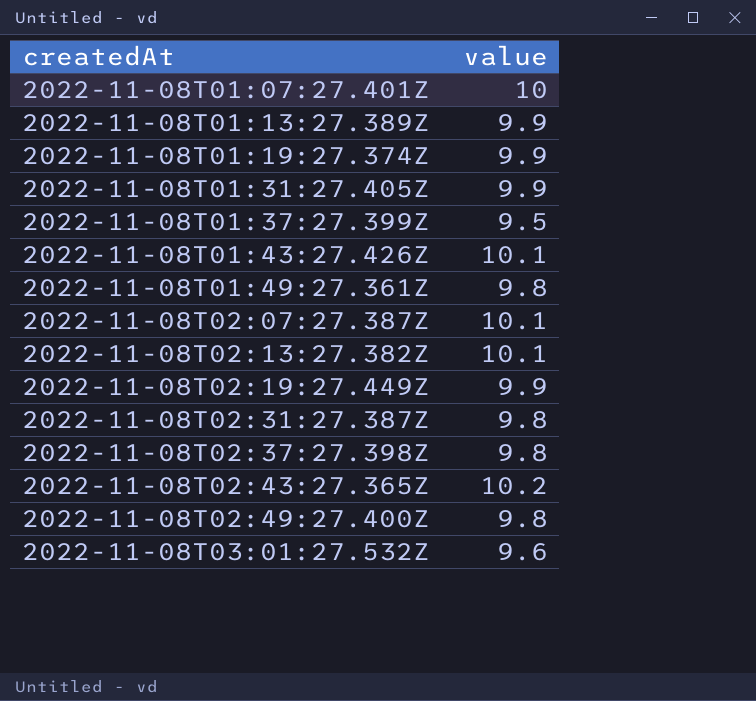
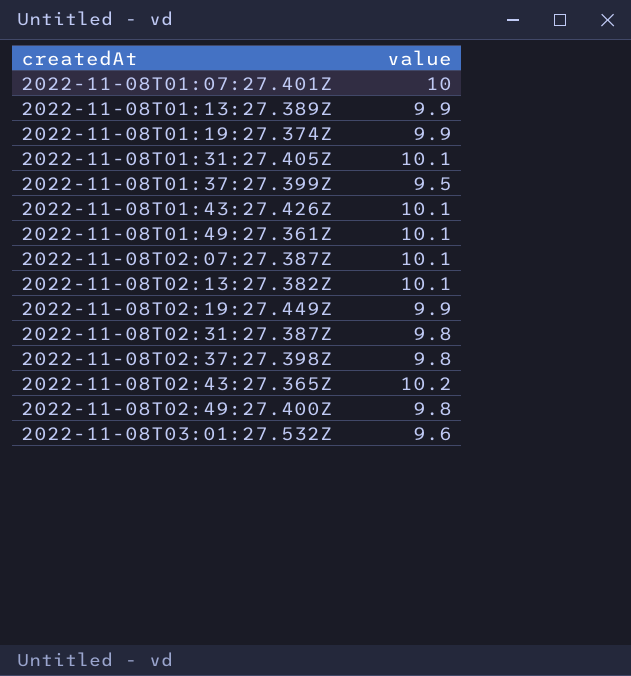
2022-11-08T01:31:27.405Z | value: 9.9 -> 10.1
2022-11-08T01:49:27.361Z | value: 9.8 -> 10.1

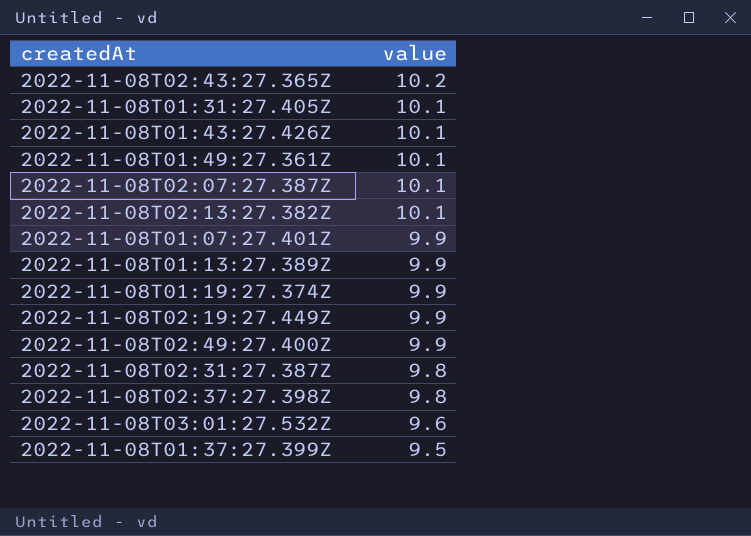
row order: createdAt ascending -> value descending
2022-11-08T01:07:27.401Z | value: 10 -> 9.9
2022-11-08T02:49:27.400Z | value: 9.8 -> 9.9

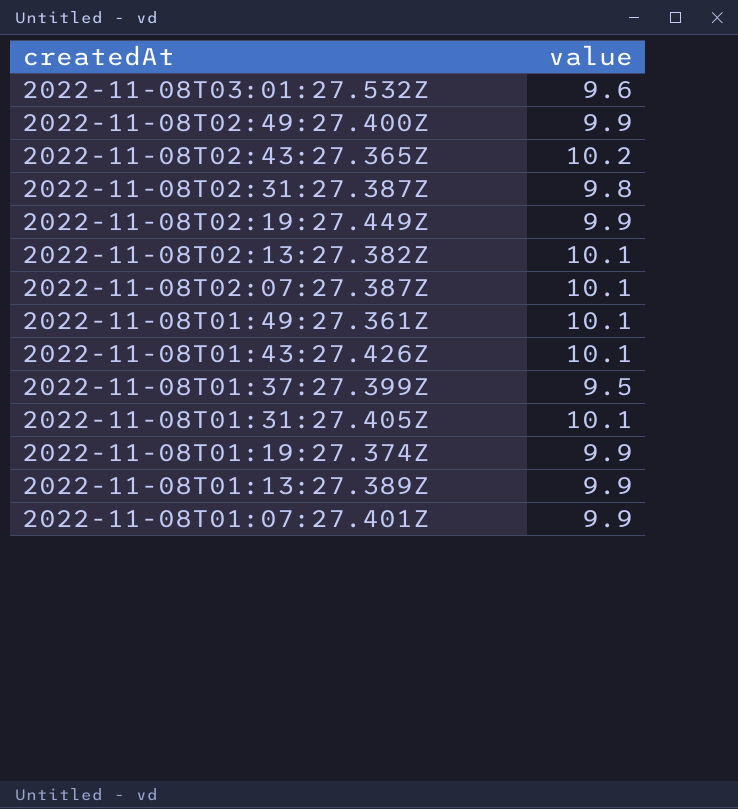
row order: value descending -> createdAt descending
row 2022-11-08T02:37:27.398Z: 9.8 -> none

